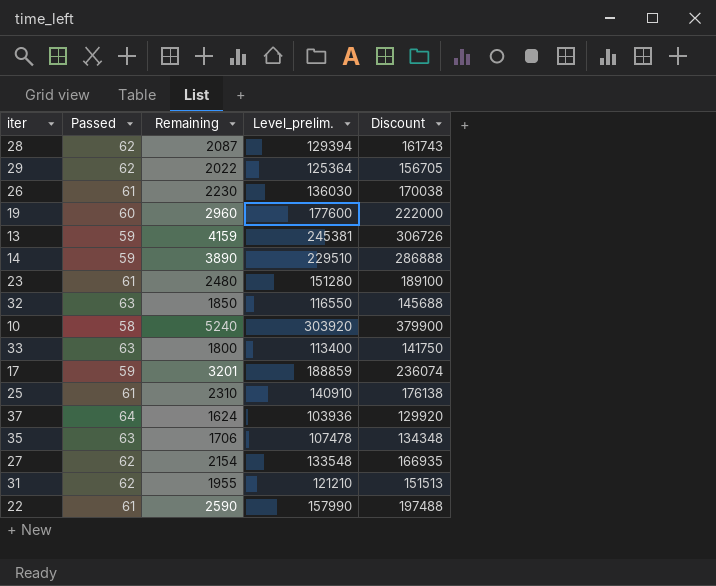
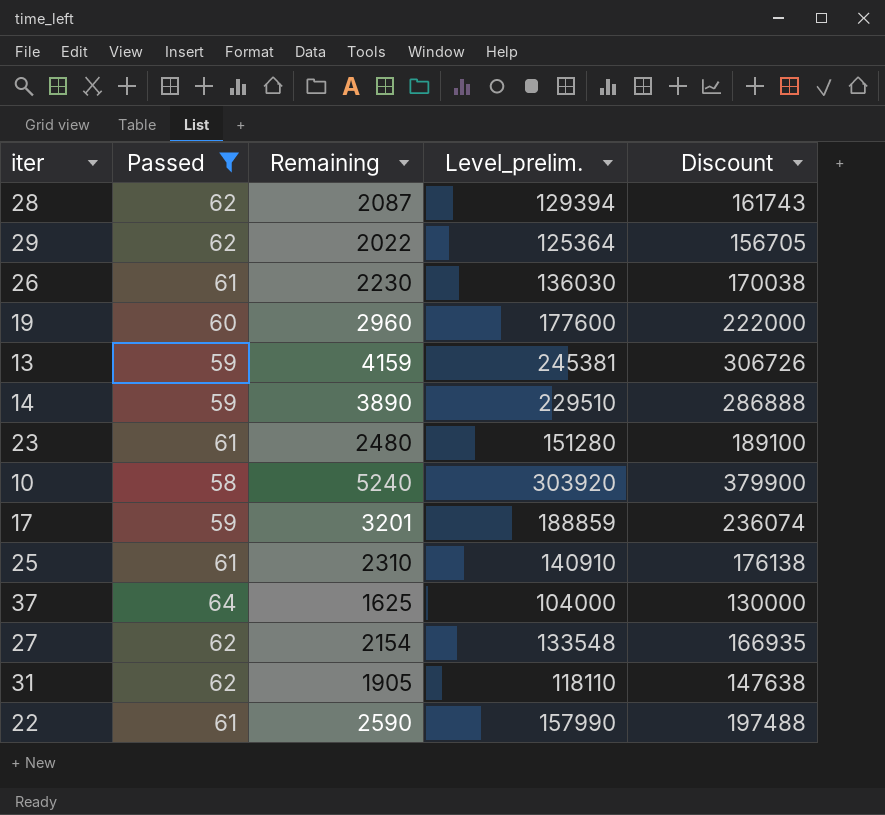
filter: none -> Passed != 63
37 | Remaining: 1624 -> 1625
37 | Level_prelim.: 103936 -> 104000
37 | Discount: 129920 -> 130000
31 | Remaining: 1955 -> 1905
31 | Level_prelim.: 121210 -> 118110
31 | Discount: 151513 -> 147638

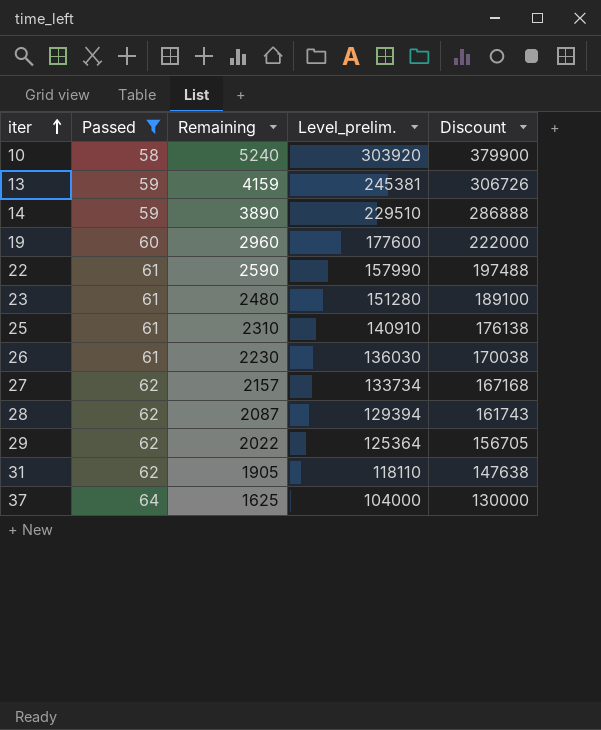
row order: none -> iter ascending
row 17: 59 | 3201 | 188859 | 236074 -> none
27 | Remaining: 2154 -> 2157
27 | Level_prelim.: 133548 -> 133734
27 | Discount: 166935 -> 167168

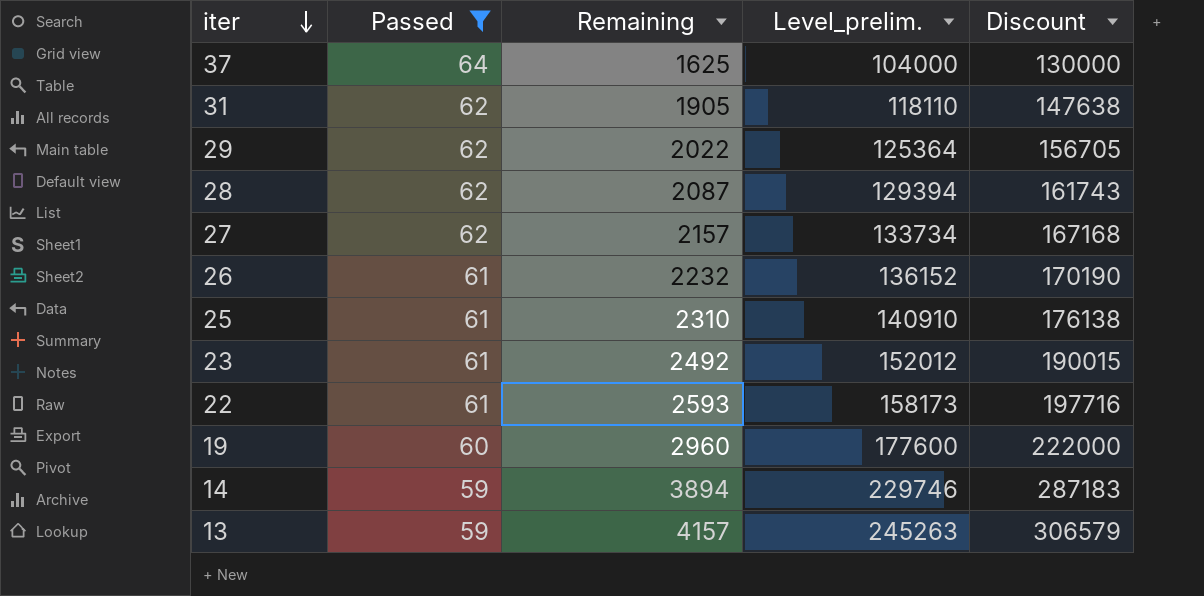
row order: iter ascending -> iter descending
row 10: 58 | 5240 | 303920 | 379900 -> none
26 | Remaining: 2230 -> 2232
26 | Level_prelim.: 136030 -> 136152
26 | Discount: 170038 -> 170190
23 | Remaining: 2480 -> 2492
23 | Level_prelim.: 151280 -> 152012
23 | Discount: 189100 -> 190015
22 | Remaining: 2590 -> 2593
22 | Level_prelim.: 157990 -> 158173
22 | Discount: 197488 -> 197716
14 | Remaining: 3890 -> 3894
14 | Level_prelim.: 229510 -> 229746
14 | Discount: 286888 -> 287183
13 | Remaining: 4159 -> 4157
13 | Level_prelim.: 245381 -> 245263
13 | Discount: 306726 -> 306579

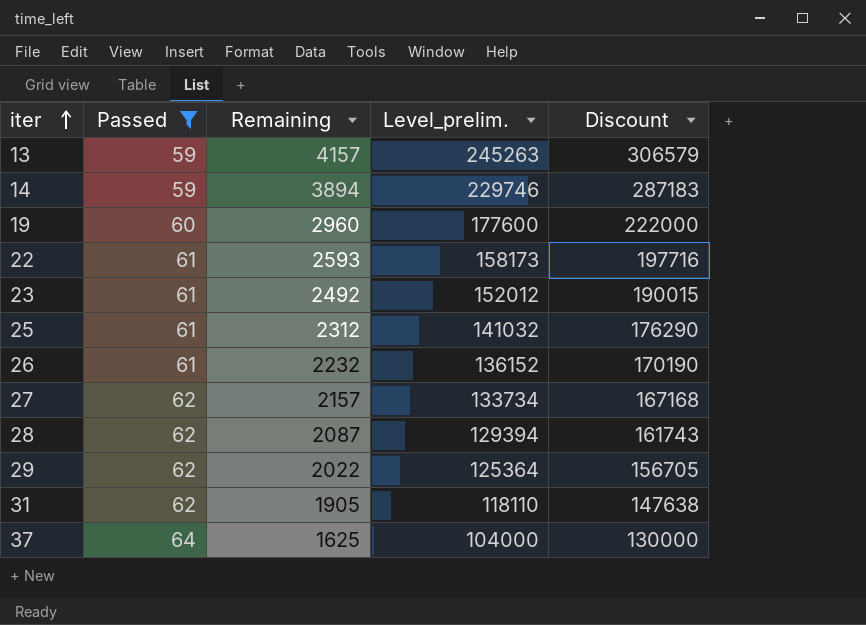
row order: iter descending -> iter ascending
25 | Remaining: 2310 -> 2312
25 | Level_prelim.: 140910 -> 141032
25 | Discount: 176138 -> 176290

